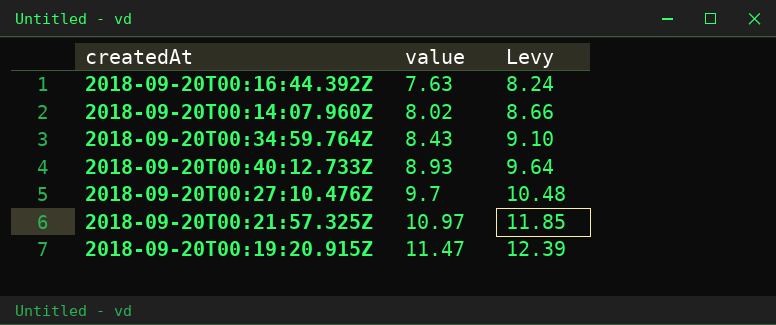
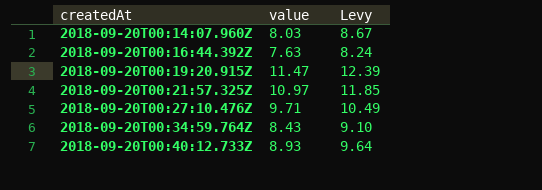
row order: value ascending -> createdAt ascending
2018-09-20T00:14:07.960Z | value: 8.02 -> 8.03
2018-09-20T00:14:07.960Z | Levy: 8.66 -> 8.67
2018-09-20T00:27:10.476Z | value: 9.7 -> 9.71
2018-09-20T00:27:10.476Z | Levy: 10.48 -> 10.49

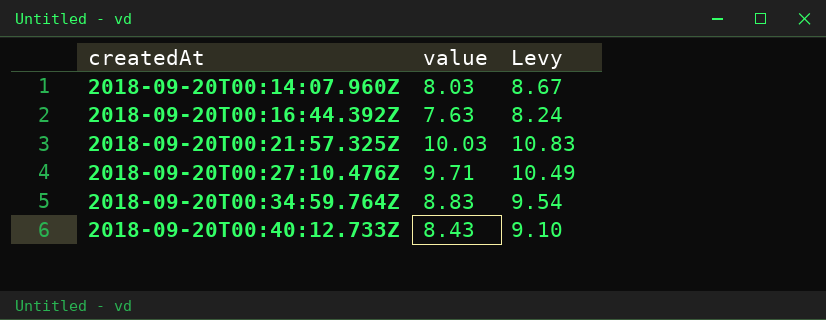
row 2018-09-20T00:19:20.915Z: 11.47 | 12.39 -> none
2018-09-20T00:21:57.325Z | value: 10.97 -> 10.03
2018-09-20T00:21:57.325Z | Levy: 11.85 -> 10.83
2018-09-20T00:34:59.764Z | value: 8.43 -> 8.83
2018-09-20T00:34:59.764Z | Levy: 9.10 -> 9.54
2018-09-20T00:40:12.733Z | value: 8.93 -> 8.43
2018-09-20T00:40:12.733Z | Levy: 9.64 -> 9.10

